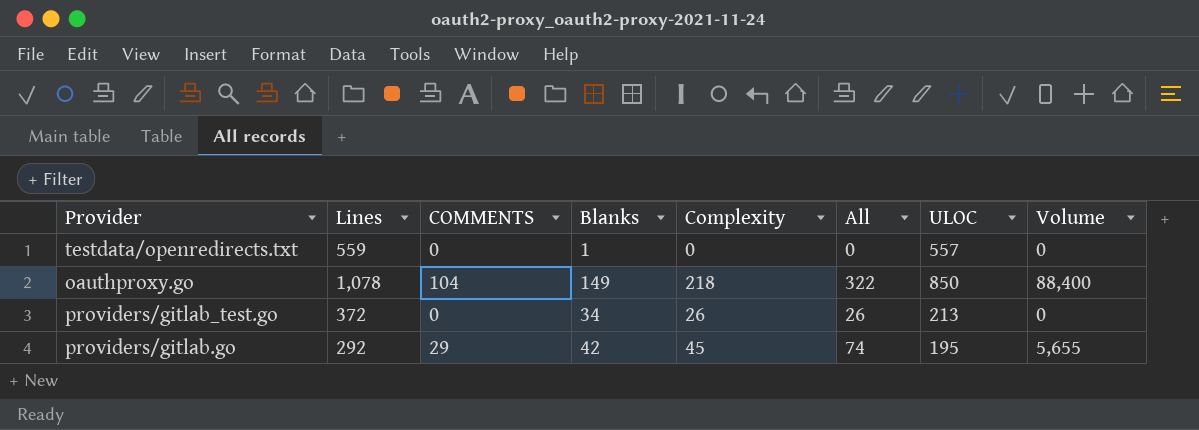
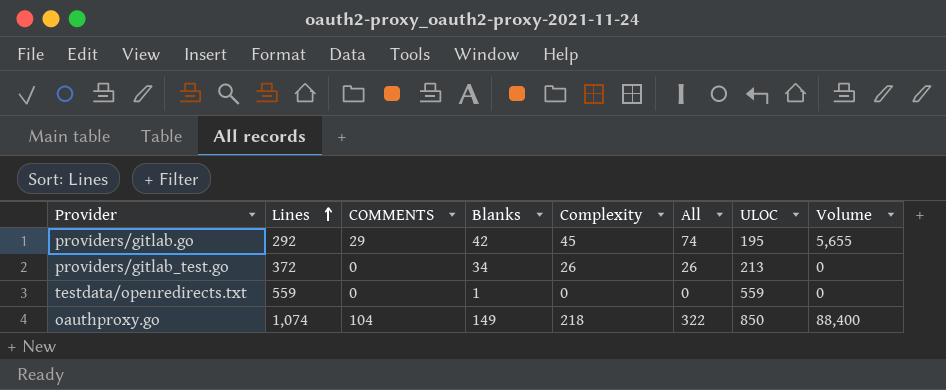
row order: none -> Lines ascending
testdata/openredirects.txt | ULOC: 557 -> 559
oauthproxy.go | Lines: 1,078 -> 1,074

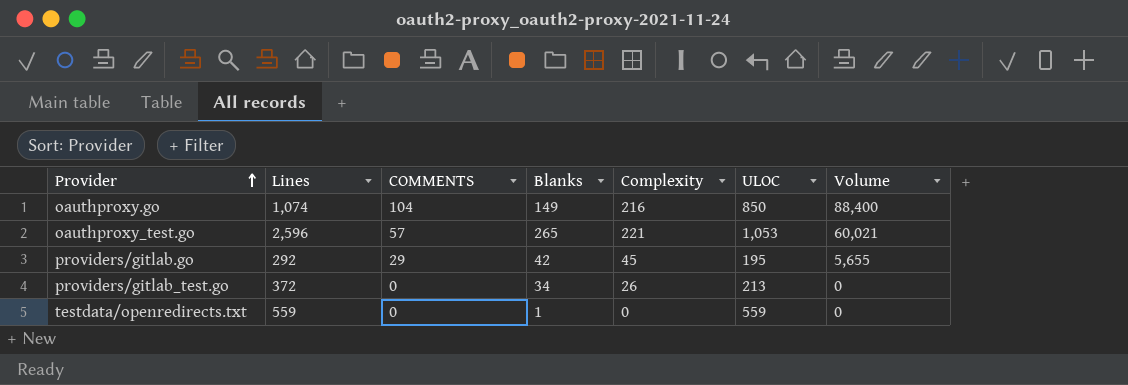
row order: Lines ascending -> Provider ascending
column All | formula: [COMMENTS] + [Complexity] -> none
oauthproxy.go | Complexity: 218 -> 216
row oauthproxy_test.go: none -> 2,596 | 57 | 265 | 221 | 1,053 | 60,021

